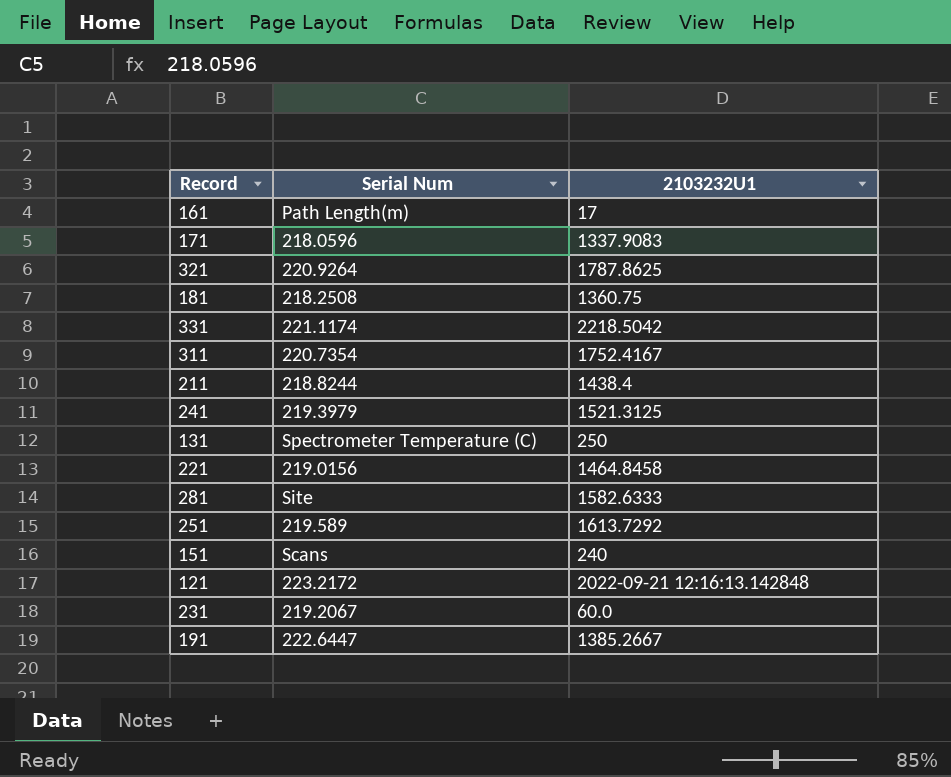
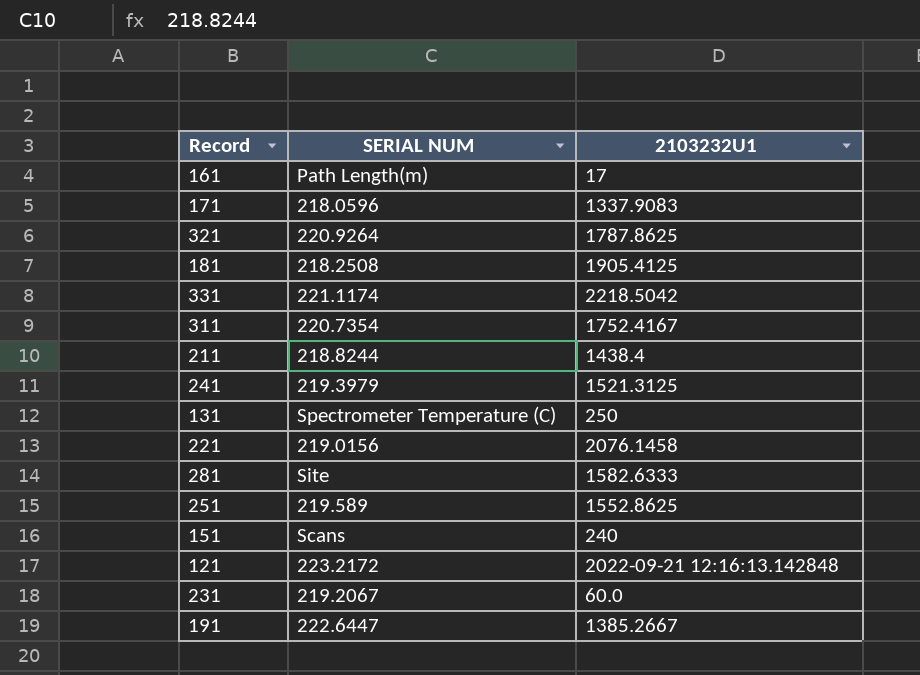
column name: Serial Num -> SERIAL NUM
181 | 2103232U1: 1360.75 -> 1905.4125
221 | 2103232U1: 1464.8458 -> 2076.1458
251 | 2103232U1: 1613.7292 -> 1552.8625

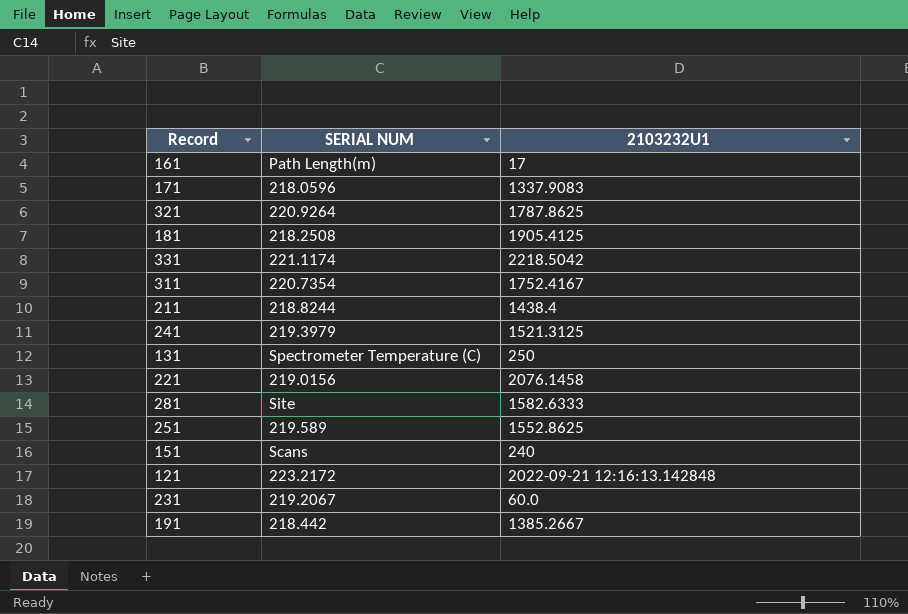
191 | SERIAL NUM: 222.6447 -> 218.442

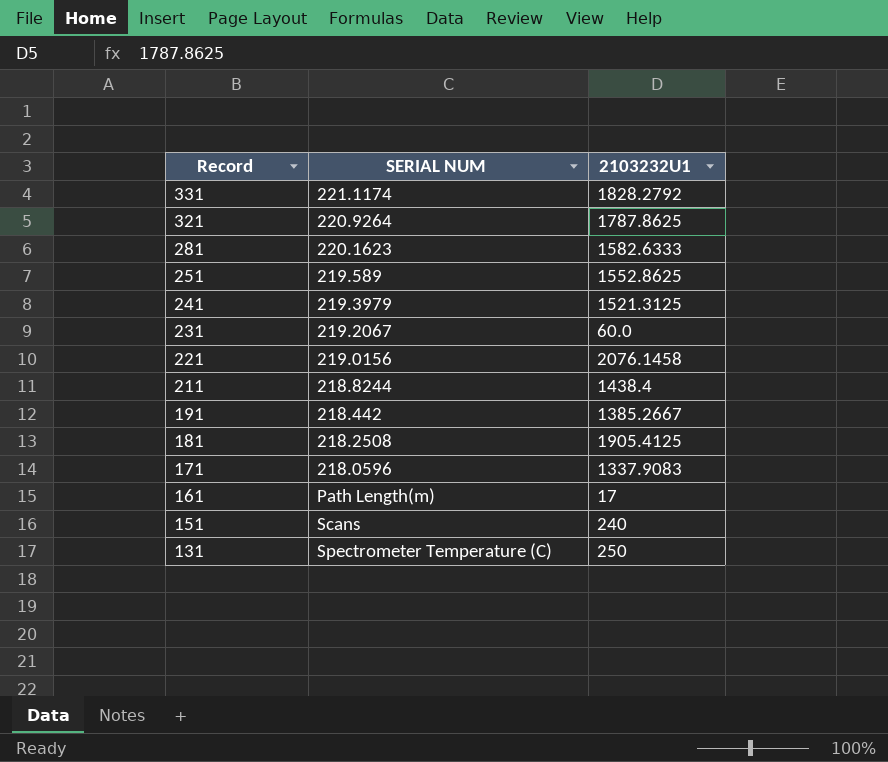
row order: none -> Record descending
row 311: 220.7354 | 1752.4167 -> none
row 121: 223.2172 | 2022-09-21 12:16:13.142848 -> none
331 | 2103232U1: 2218.5042 -> 1828.2792
281 | SERIAL NUM: Site -> 220.1623

